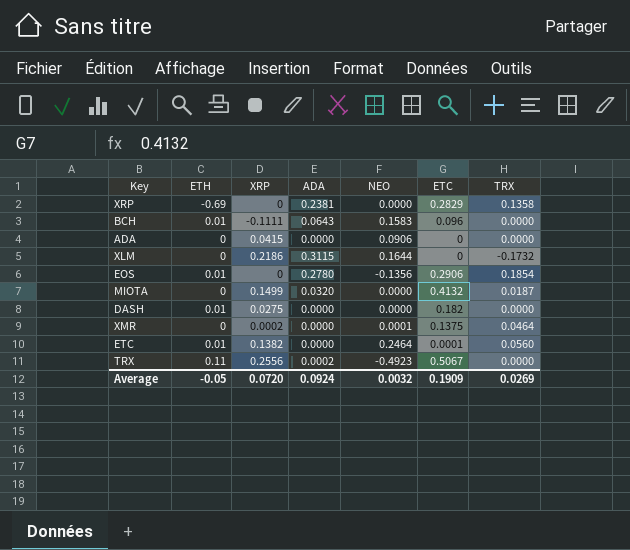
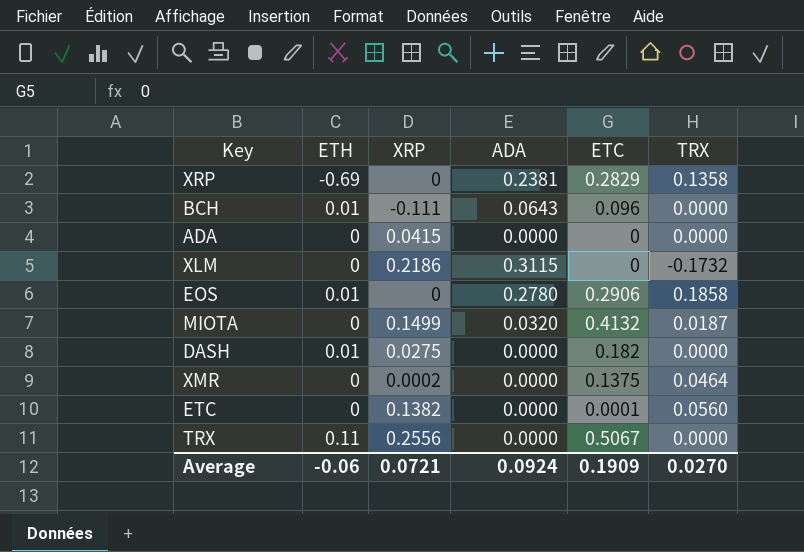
column NEO | position: 5 -> none
BCH | XRP: -0.1111 -> -0.111
EOS | TRX: 0.1854 -> 0.1858
ETC | ETH: 0.01 -> 0
TRX | ADA: 0.0002 -> 0.0000
Average | ETH: -0.05 -> -0.06
Average | XRP: 0.0720 -> 0.0721
Average | TRX: 0.0269 -> 0.0270

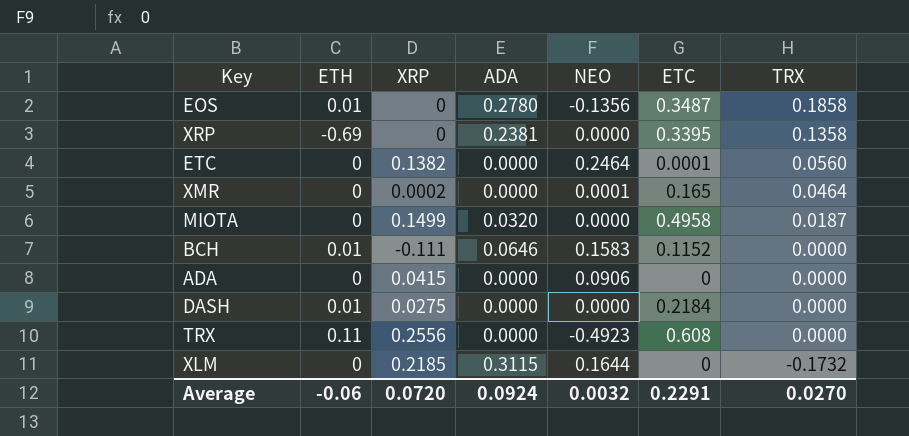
row order: none -> TRX descending
column NEO | position: none -> 5
EOS | ETC: 0.2906 -> 0.3487
XRP | ETC: 0.2829 -> 0.3395
XMR | ETC: 0.1375 -> 0.165
MIOTA | ETC: 0.4132 -> 0.4958
BCH | ADA: 0.0643 -> 0.0646
BCH | ETC: 0.096 -> 0.1152
DASH | ETC: 0.182 -> 0.2184
TRX | ETC: 0.5067 -> 0.608
XLM | XRP: 0.2186 -> 0.2185
Average | XRP: 0.0721 -> 0.0720
Average | ETC: 0.1909 -> 0.2291

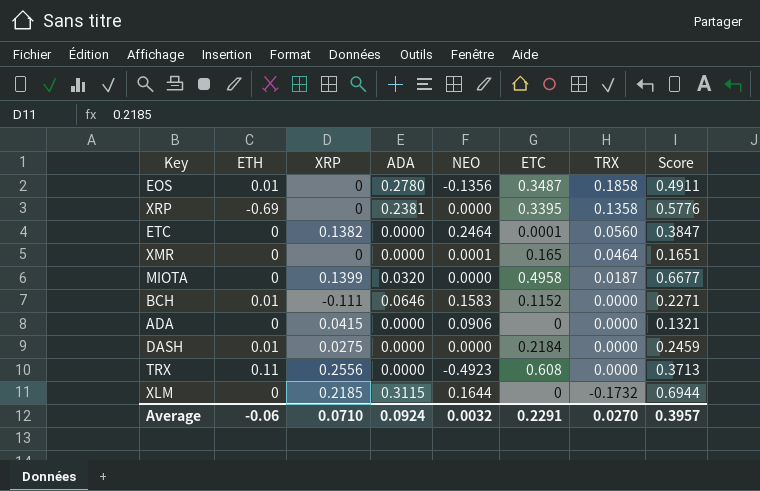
column Score | formula: none -> [XRP] + [ADA] + [NEO] + [ETC]
XMR | XRP: 0.0002 -> 0
MIOTA | XRP: 0.1499 -> 0.1399
Average | XRP: 0.0720 -> 0.0710

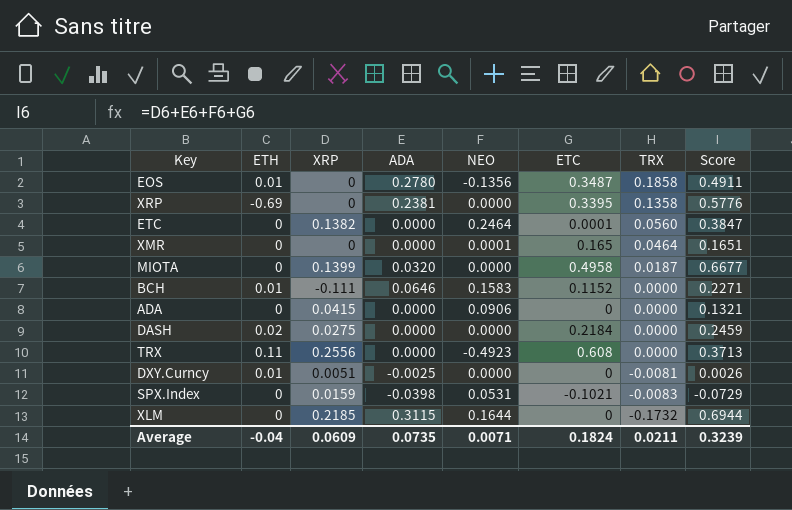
DASH | ETH: 0.01 -> 0.02
row DXY.Curncy: none -> 0.01 | 0.0051 | -0.0025 | 0.0000 | 0 | -0.0081 | 0.0026
row SPX.Index: none -> 0 | 0.0159 | -0.0398 | 0.0531 | -0.1021 | -0.0083 | -0.0729
Average | ETH: -0.06 -> -0.04
Average | XRP: 0.0710 -> 0.0609
Average | ADA: 0.0924 -> 0.0735
Average | NEO: 0.0032 -> 0.0071
Average | ETC: 0.2291 -> 0.1824
Average | TRX: 0.0270 -> 0.0211
Average | Score: 0.3957 -> 0.3239

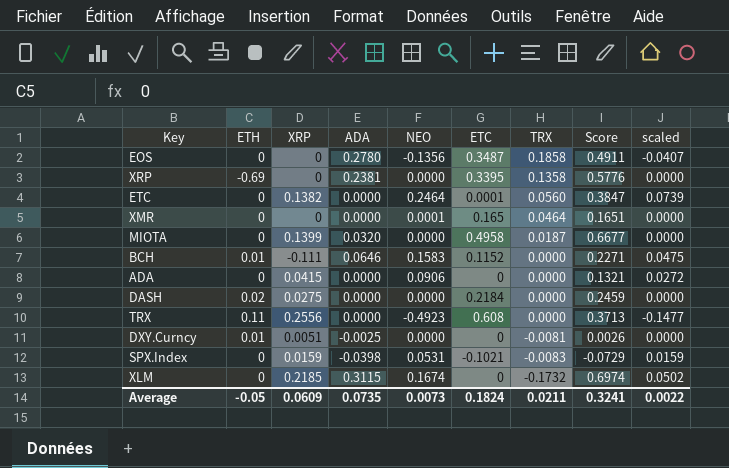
column scaled | formula: none -> [NEO] * 0.3
EOS | ETH: 0.01 -> 0
XLM | NEO: 0.1644 -> 0.1674
XLM | Score: 0.6944 -> 0.6974
Average | ETH: -0.04 -> -0.05
Average | NEO: 0.0071 -> 0.0073
Average | Score: 0.3239 -> 0.3241

